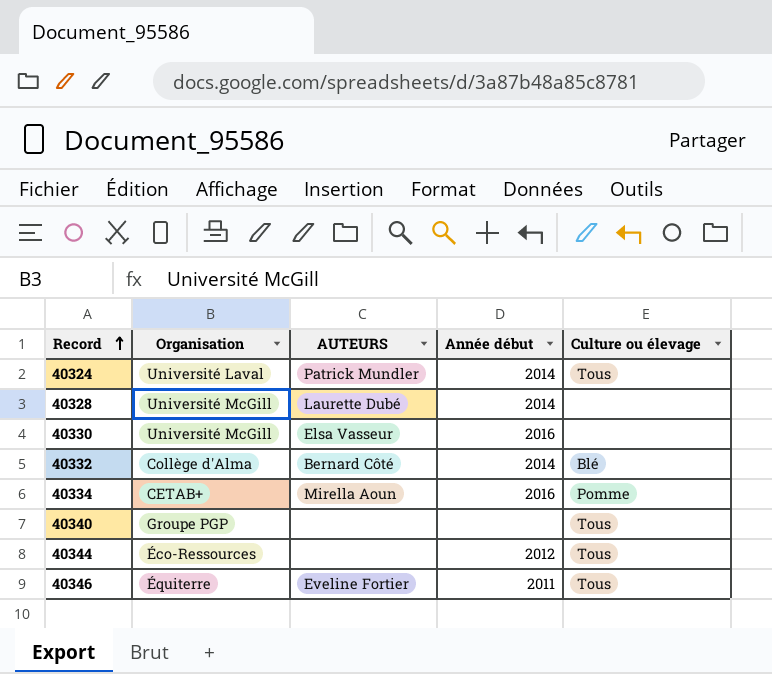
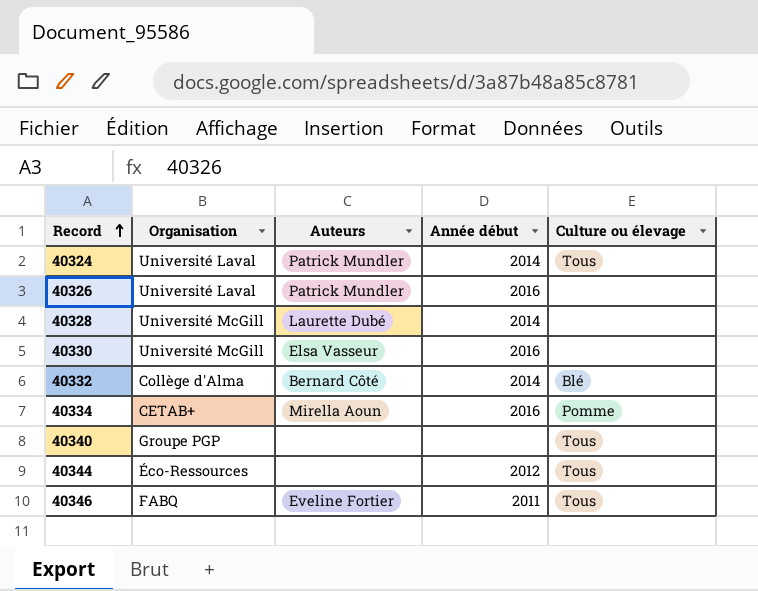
column name: AUTEURS -> Auteurs
row 40326: none -> Université Laval | Patrick Mundler | 2016 | none
40346 | Organisation: Équiterre -> FABQ

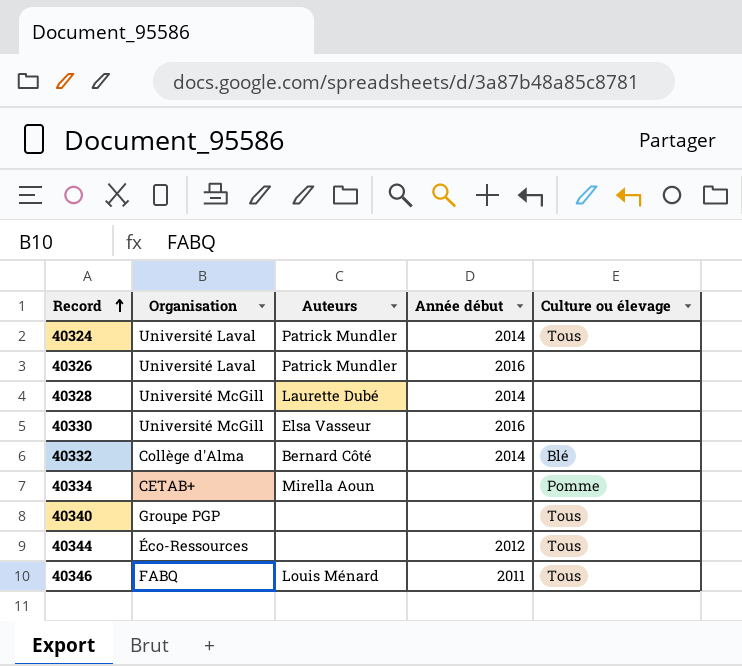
40334 | Année début: 2016 -> none
40346 | Auteurs: Eveline Fortier -> Louis Ménard

